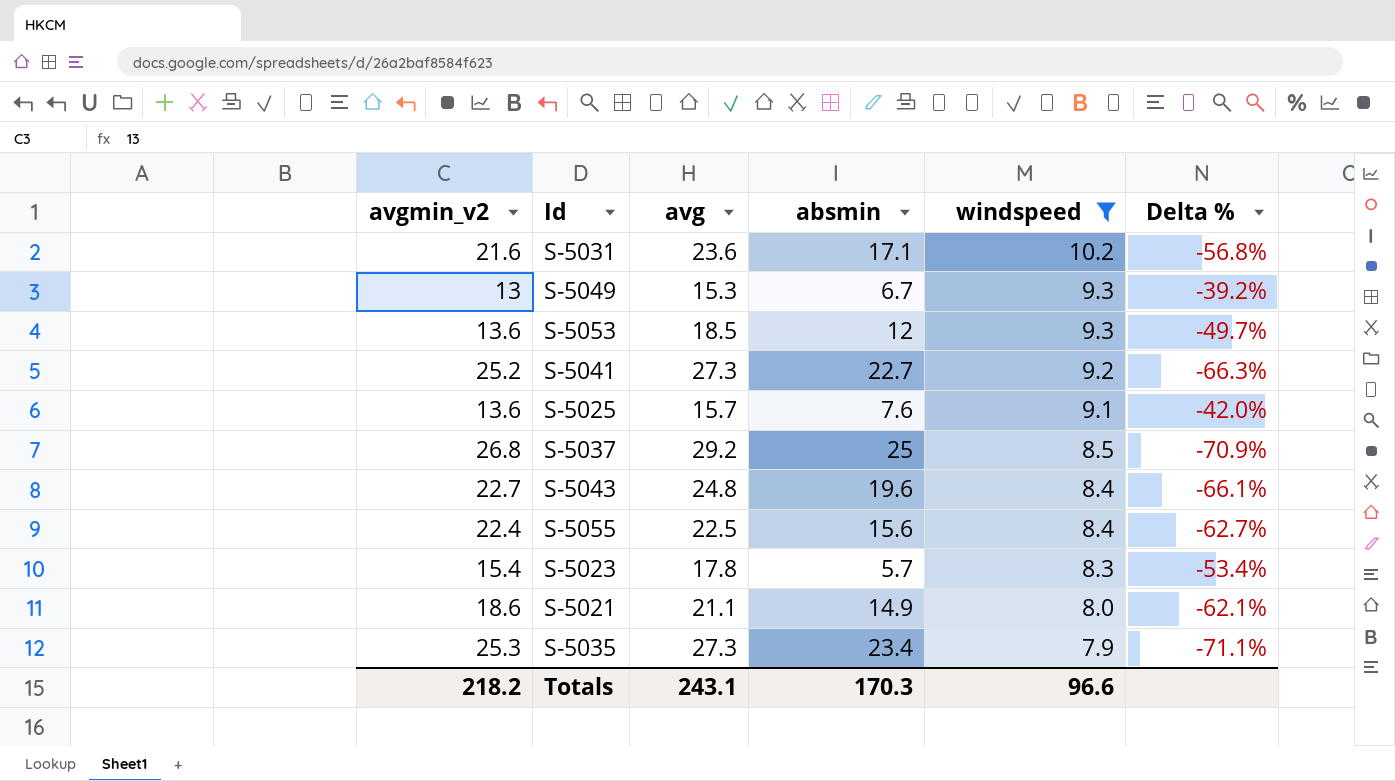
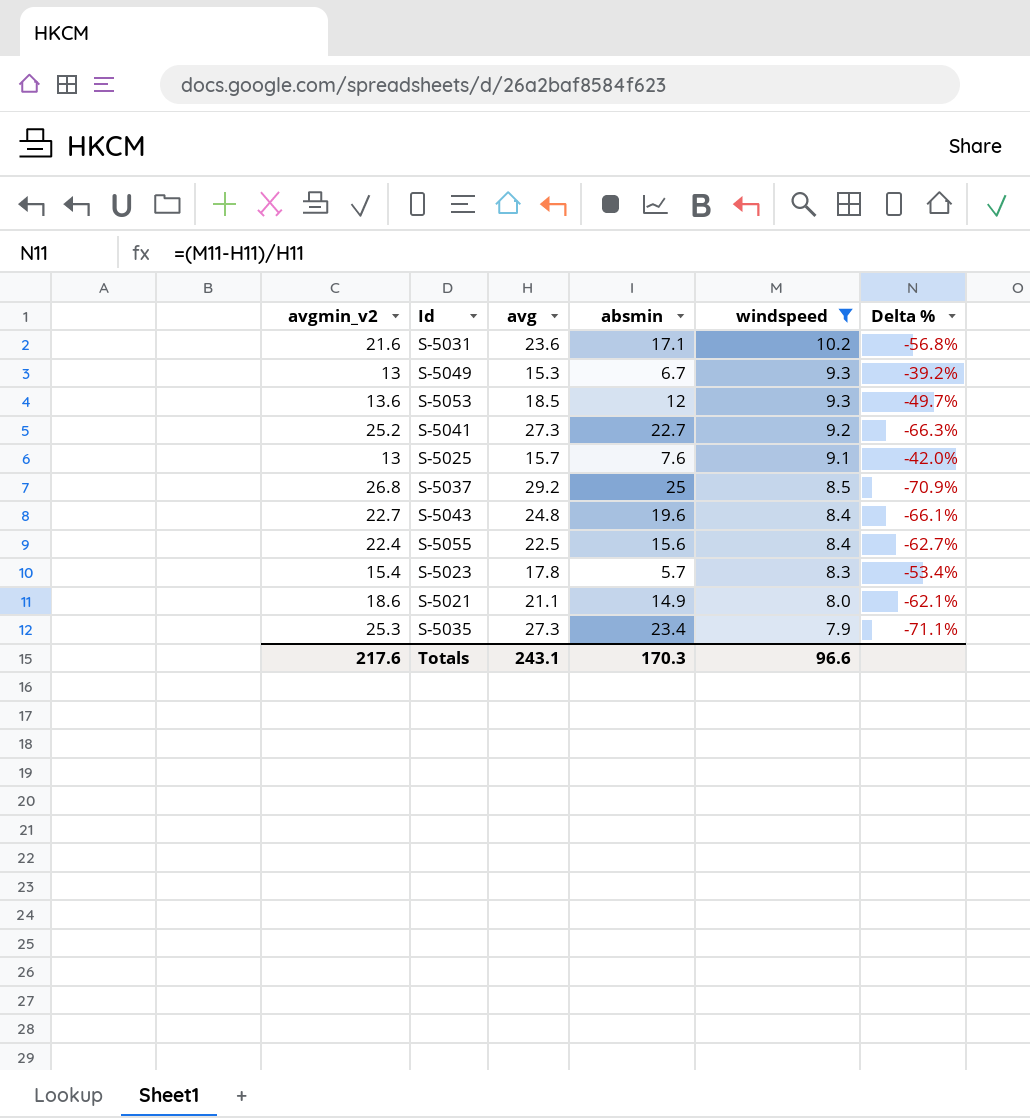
S-5025 | avgmin_v2: 13.6 -> 13
Totals | avgmin_v2: 218.2 -> 217.6

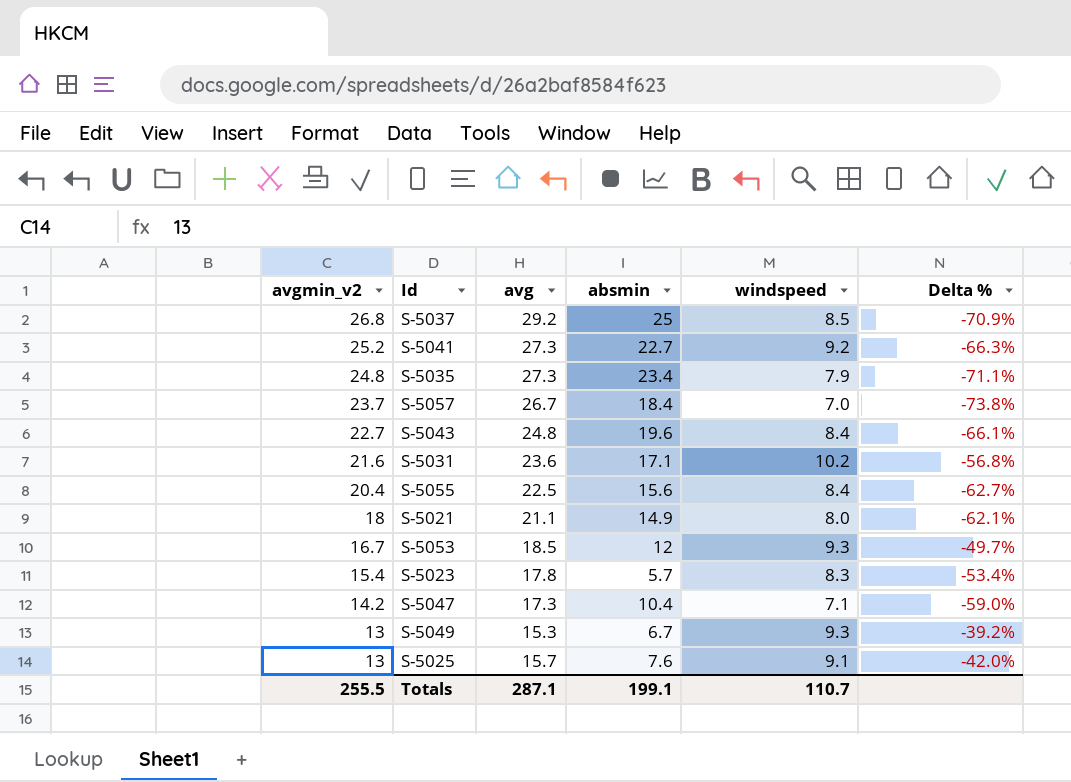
filter: windspeed >= 7.9 -> none
row order: windspeed descending -> avgmin_v2 descending
S-5035 | avgmin_v2: 25.3 -> 24.8
S-5055 | avgmin_v2: 22.4 -> 20.4
S-5021 | avgmin_v2: 18.6 -> 18
S-5053 | avgmin_v2: 13.6 -> 16.7
Totals | avgmin_v2: 217.6 -> 255.5
Totals | avg: 243.1 -> 287.1
Totals | absmin: 170.3 -> 199.1
Totals | windspeed: 96.6 -> 110.7

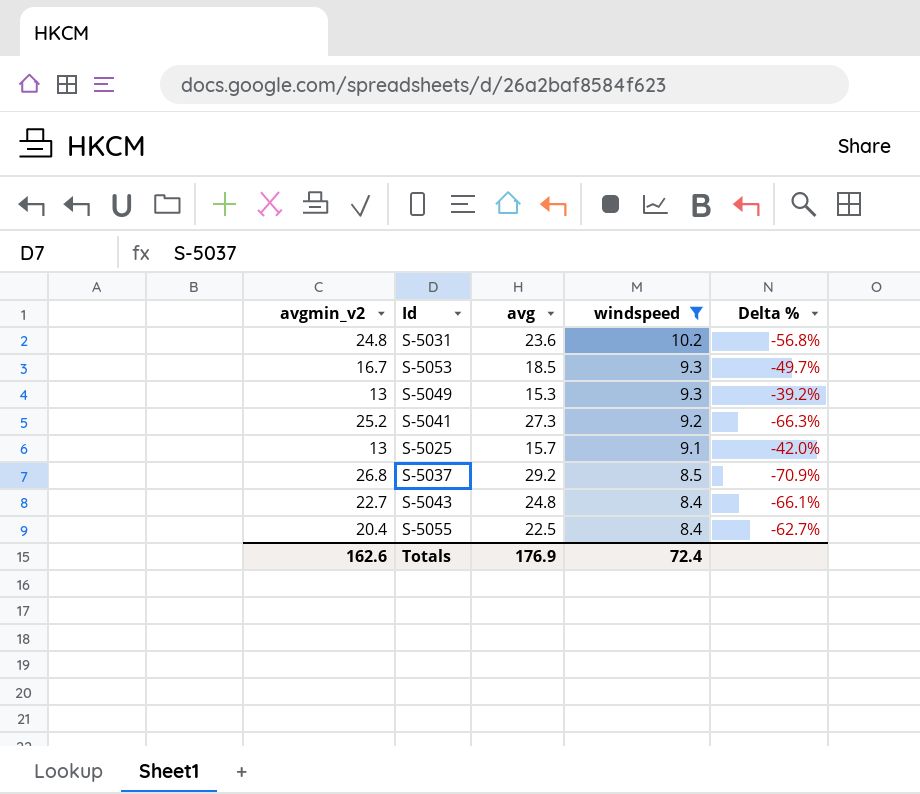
filter: none -> windspeed >= 8.4
row order: avgmin_v2 descending -> windspeed descending
column absmin | position: 4 -> none
S-5031 | avgmin_v2: 21.6 -> 24.8
Totals | avgmin_v2: 255.5 -> 162.6
Totals | avg: 287.1 -> 176.9
Totals | windspeed: 110.7 -> 72.4

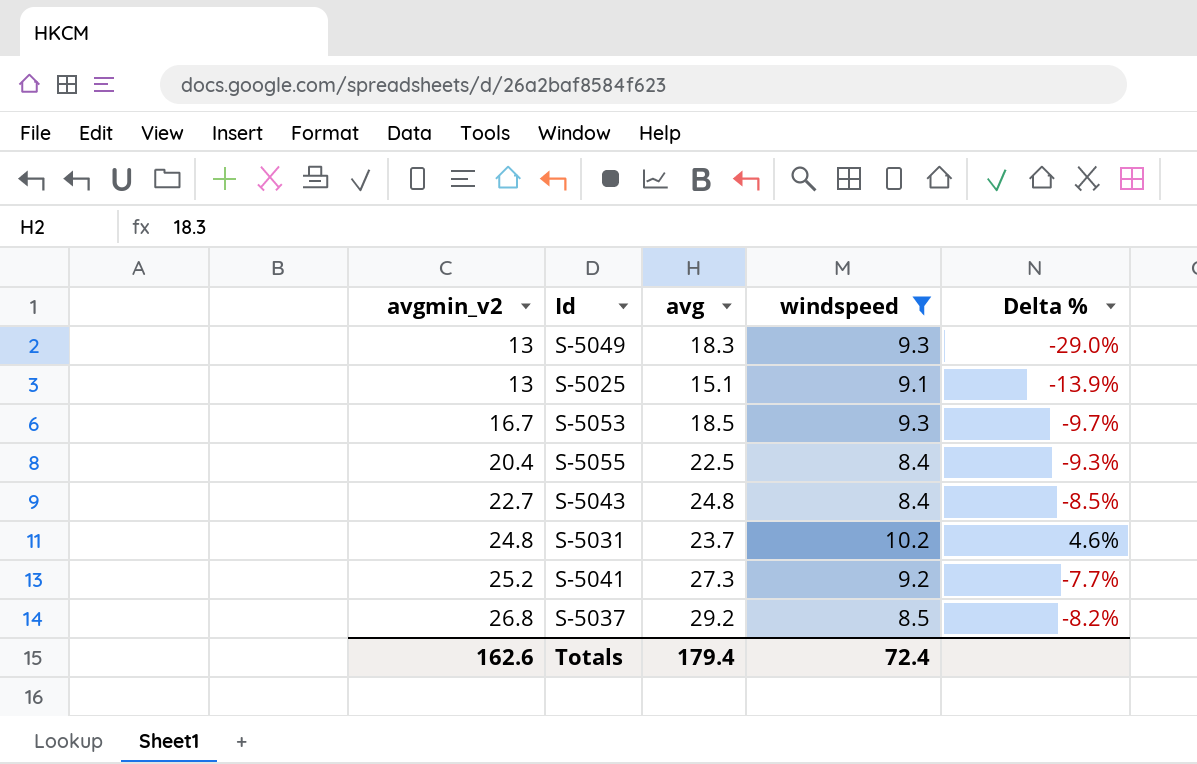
row order: windspeed descending -> avgmin_v2 ascending
column Delta % | formula: ([windspeed] - [avg]) / [avg] -> ([avgmin_v2] - [avg]) / [avg]
S-5049 | avg: 15.3 -> 18.3
S-5025 | avg: 15.7 -> 15.1
S-5031 | avg: 23.6 -> 23.7
Totals | avg: 176.9 -> 179.4

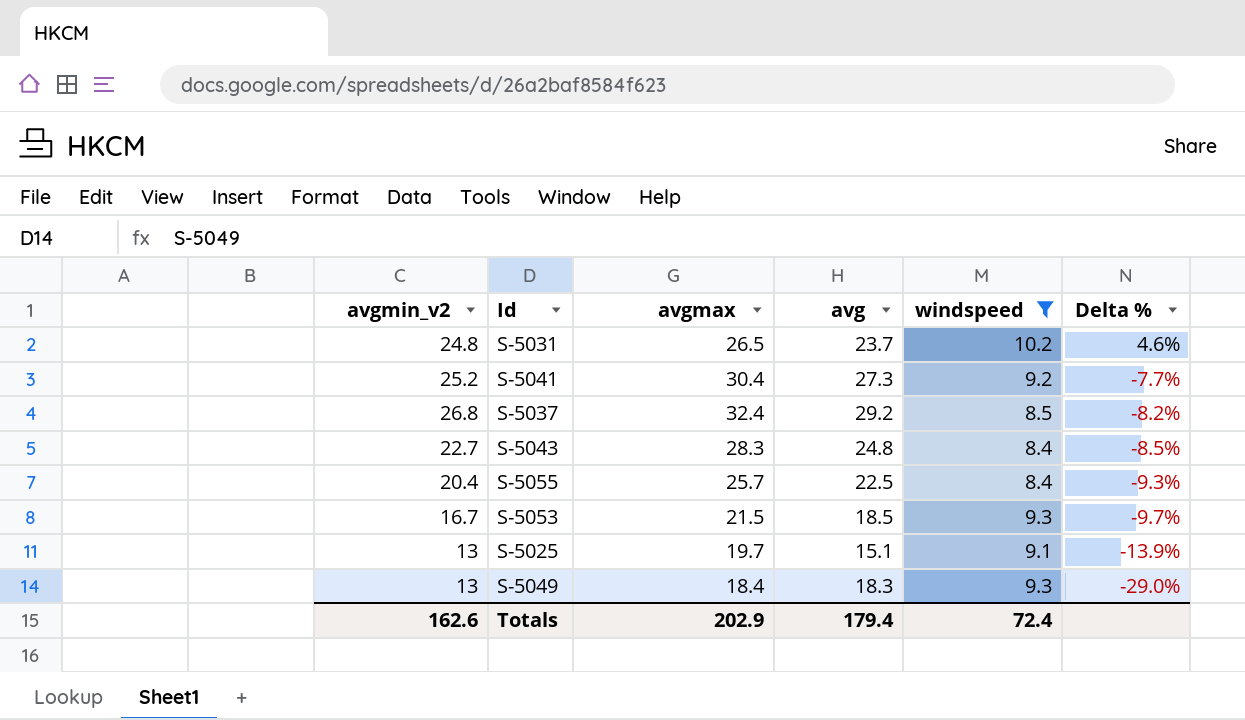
row order: avgmin_v2 ascending -> Delta % descending
column avgmax | position: none -> 3

